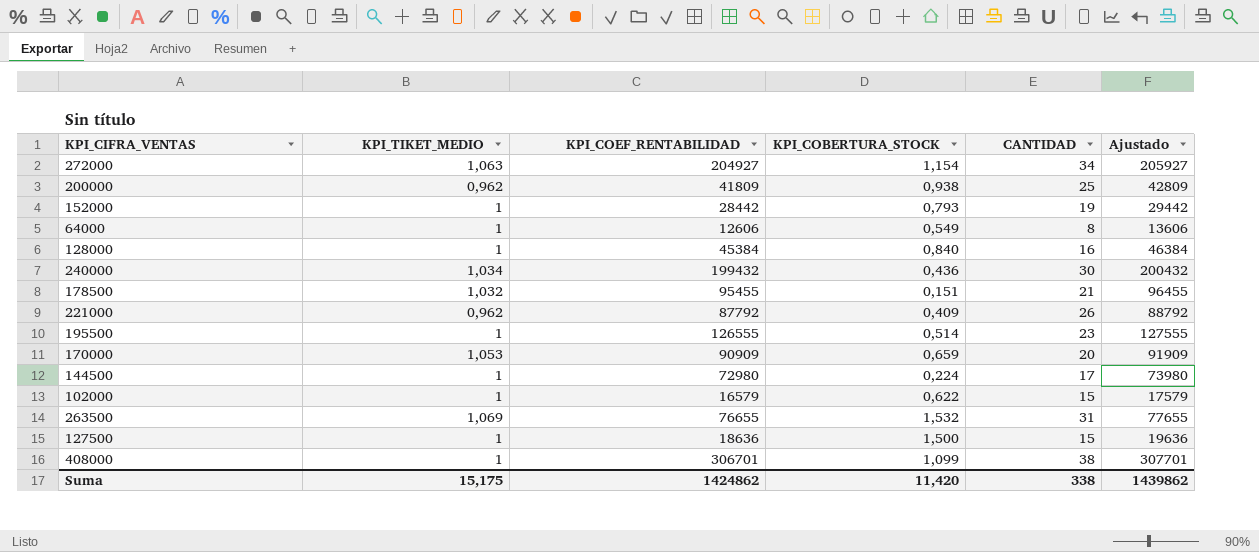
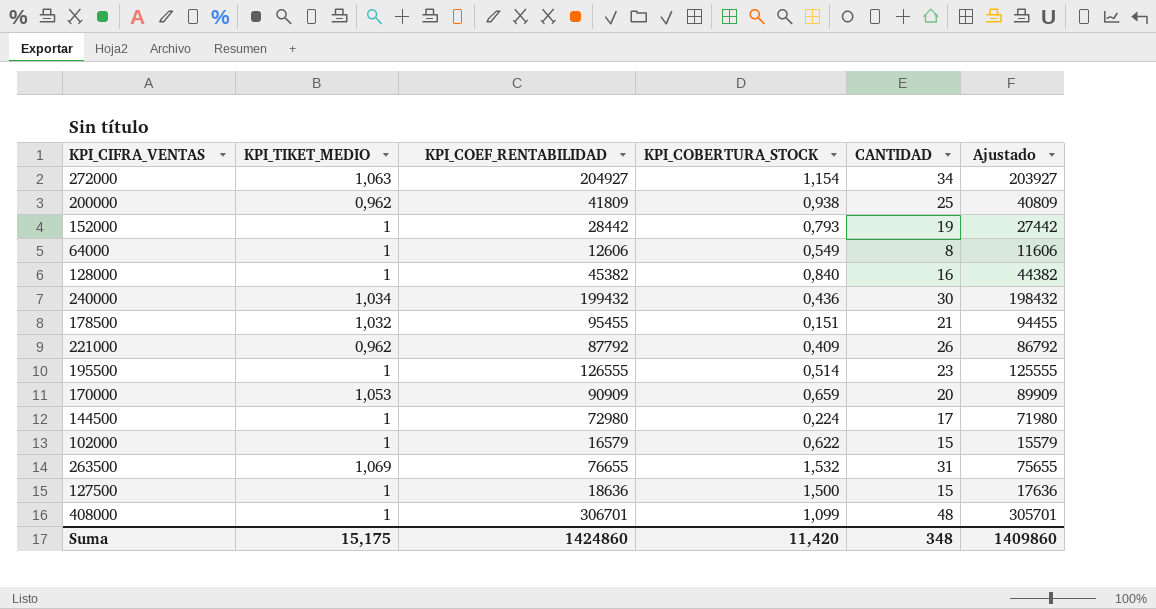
column Ajustado | formula: [KPI_COEF_RENTABILIDAD] + 1000 -> [KPI_COEF_RENTABILIDAD] - 1000
128000 | KPI_COEF_RENTABILIDAD: 45384 -> 45382
408000 | CANTIDAD: 38 -> 48
Suma | KPI_COEF_RENTABILIDAD: 1424862 -> 1424860
Suma | CANTIDAD: 338 -> 348
Suma | Ajustado: 1439862 -> 1409860

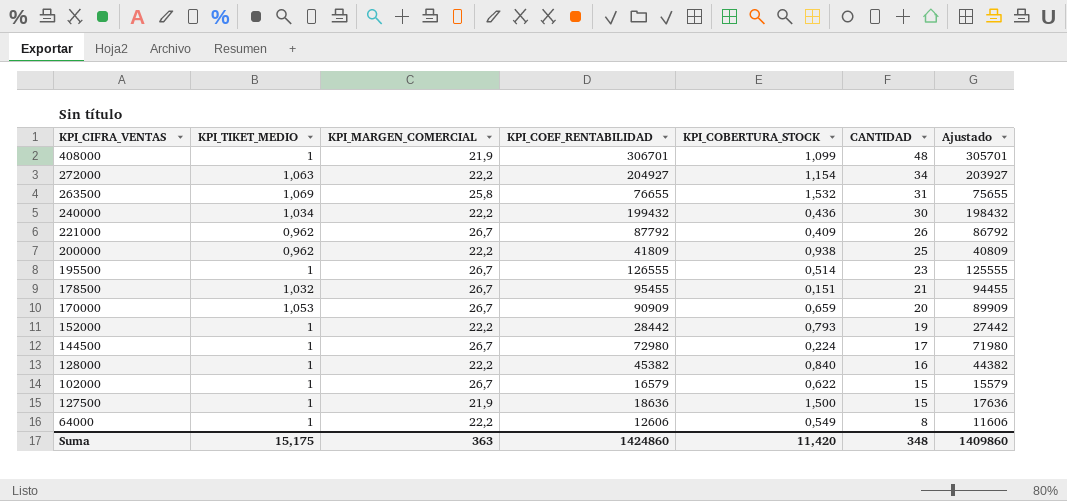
row order: none -> CANTIDAD descending
column KPI_MARGEN_COMERCIAL | position: none -> 3

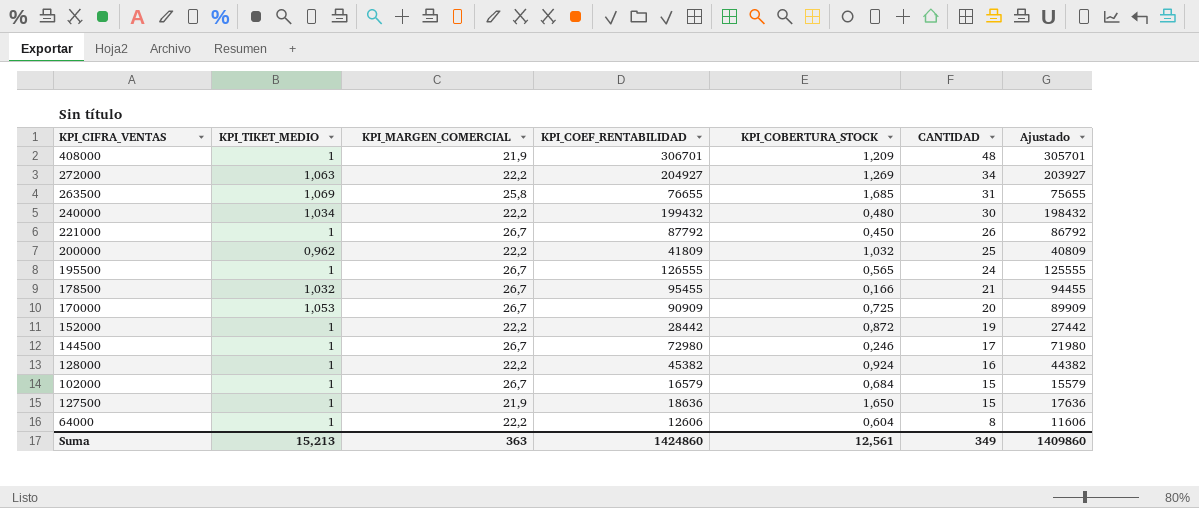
408000 | KPI_COBERTURA_STOCK: 1,099 -> 1,209
272000 | KPI_COBERTURA_STOCK: 1,154 -> 1,269
263500 | KPI_COBERTURA_STOCK: 1,532 -> 1,685
240000 | KPI_COBERTURA_STOCK: 0,436 -> 0,480
221000 | KPI_TIKET_MEDIO: 0,962 -> 1
221000 | KPI_COBERTURA_STOCK: 0,409 -> 0,450
200000 | KPI_COBERTURA_STOCK: 0,938 -> 1,032
195500 | KPI_COBERTURA_STOCK: 0,514 -> 0,565
195500 | CANTIDAD: 23 -> 24
178500 | KPI_COBERTURA_STOCK: 0,151 -> 0,166
170000 | KPI_COBERTURA_STOCK: 0,659 -> 0,725
152000 | KPI_COBERTURA_STOCK: 0,793 -> 0,872
144500 | KPI_COBERTURA_STOCK: 0,224 -> 0,246
128000 | KPI_COBERTURA_STOCK: 0,840 -> 0,924
102000 | KPI_COBERTURA_STOCK: 0,622 -> 0,684
127500 | KPI_COBERTURA_STOCK: 1,500 -> 1,650
64000 | KPI_COBERTURA_STOCK: 0,549 -> 0,604
Suma | KPI_TIKET_MEDIO: 15,175 -> 15,213
Suma | KPI_COBERTURA_STOCK: 11,420 -> 12,561
Suma | CANTIDAD: 348 -> 349

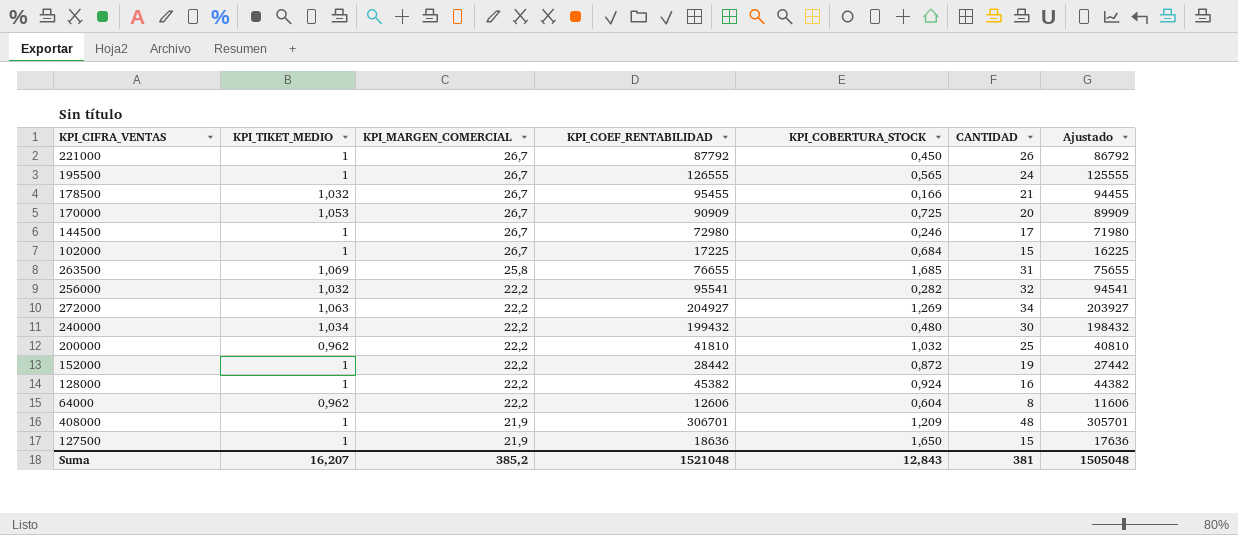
row order: CANTIDAD descending -> KPI_MARGEN_COMERCIAL descending
102000 | KPI_COEF_RENTABILIDAD: 16579 -> 17225
102000 | Ajustado: 15579 -> 16225
row 256000: none -> 1,032 | 22,2 | 95541 | 0,282 | 32 | 94541
200000 | KPI_COEF_RENTABILIDAD: 41809 -> 41810
200000 | Ajustado: 40809 -> 40810
64000 | KPI_TIKET_MEDIO: 1 -> 0,962
Suma | KPI_TIKET_MEDIO: 15,213 -> 16,207
Suma | KPI_MARGEN_COMERCIAL: 363 -> 385,2
Suma | KPI_COEF_RENTABILIDAD: 1424860 -> 1521048
Suma | KPI_COBERTURA_STOCK: 12,561 -> 12,843
Suma | CANTIDAD: 349 -> 381
Suma | Ajustado: 1409860 -> 1505048

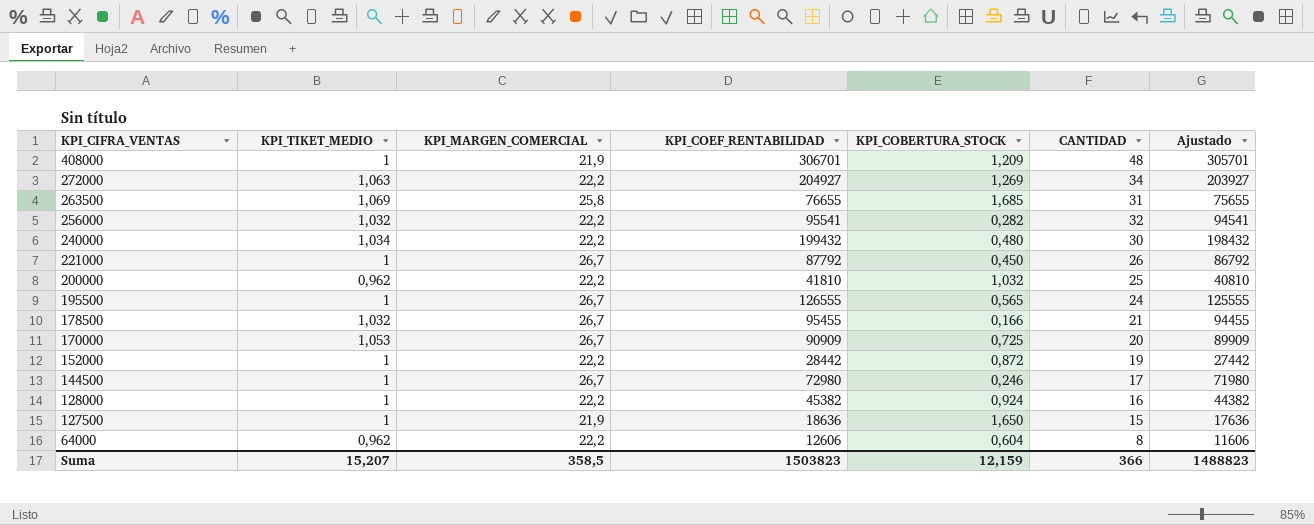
row order: KPI_MARGEN_COMERCIAL descending -> KPI_CIFRA_VENTAS descending
row 102000: 1 | 26,7 | 17225 | 0,684 | 15 | 16225 -> none
Suma | KPI_TIKET_MEDIO: 16,207 -> 15,207
Suma | KPI_MARGEN_COMERCIAL: 385,2 -> 358,5
Suma | KPI_COEF_RENTABILIDAD: 1521048 -> 1503823
Suma | KPI_COBERTURA_STOCK: 12,843 -> 12,159
Suma | CANTIDAD: 381 -> 366
Suma | Ajustado: 1505048 -> 1488823

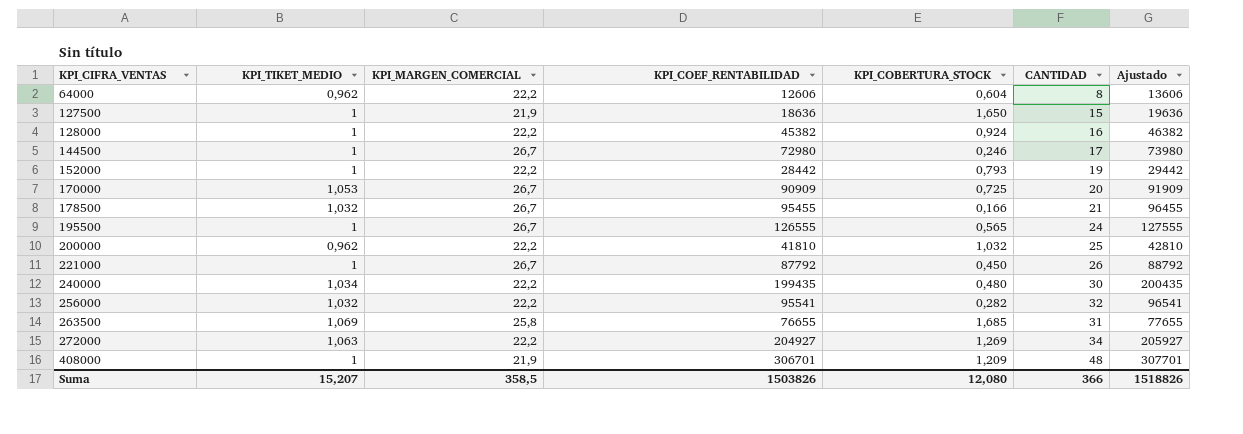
row order: KPI_CIFRA_VENTAS descending -> KPI_CIFRA_VENTAS ascending
column Ajustado | formula: [KPI_COEF_RENTABILIDAD] - 1000 -> [KPI_COEF_RENTABILIDAD] + 1000
152000 | KPI_COBERTURA_STOCK: 0,872 -> 0,793
240000 | KPI_COEF_RENTABILIDAD: 199432 -> 199435
Suma | KPI_COEF_RENTABILIDAD: 1503823 -> 1503826
Suma | KPI_COBERTURA_STOCK: 12,159 -> 12,080
Suma | Ajustado: 1488823 -> 1518826

